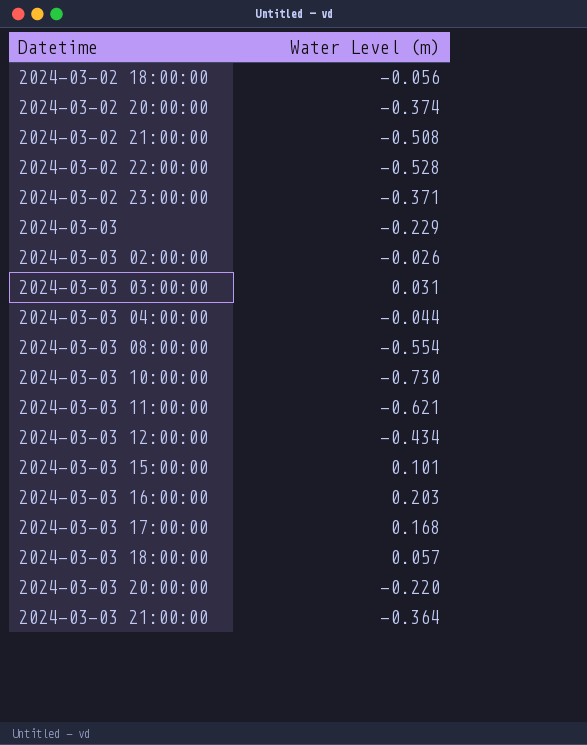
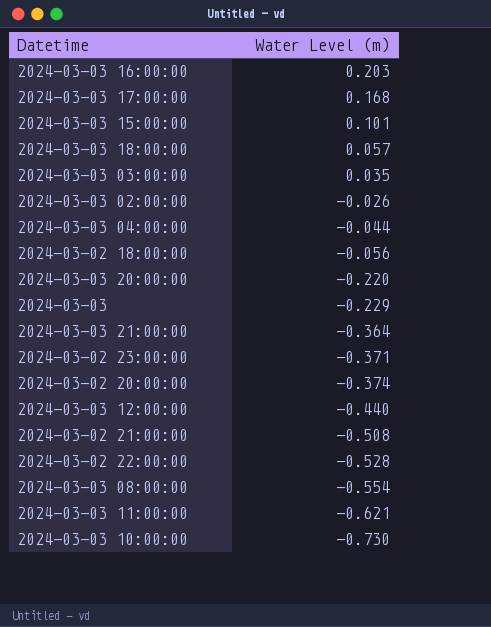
row order: Datetime ascending -> Water Level (m) descending
2024-03-03 03:00:00 | Water Level (m): 0.031 -> 0.035
2024-03-03 12:00:00 | Water Level (m): -0.434 -> -0.440

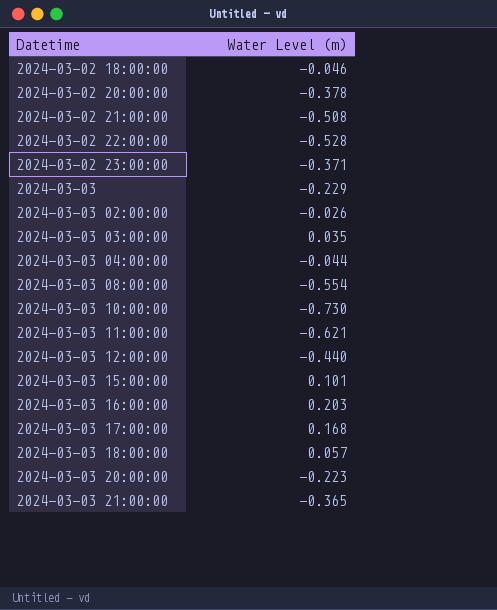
row order: Water Level (m) descending -> Datetime ascending
2024-03-02 18:00:00 | Water Level (m): -0.056 -> -0.046
2024-03-02 20:00:00 | Water Level (m): -0.374 -> -0.378
2024-03-03 20:00:00 | Water Level (m): -0.220 -> -0.223
2024-03-03 21:00:00 | Water Level (m): -0.364 -> -0.365

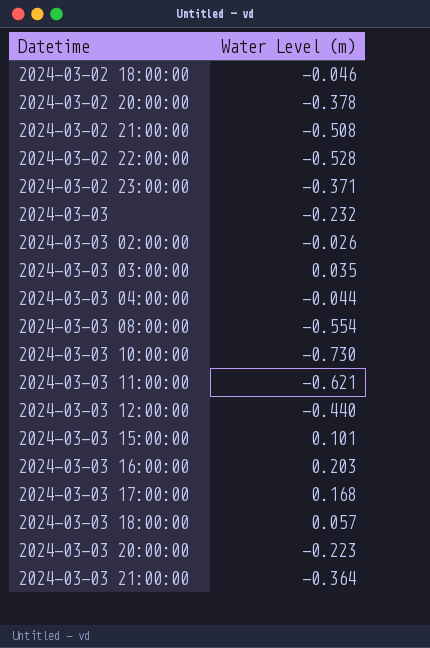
2024-03-03 | Water Level (m): -0.229 -> -0.232
2024-03-03 21:00:00 | Water Level (m): -0.365 -> -0.364

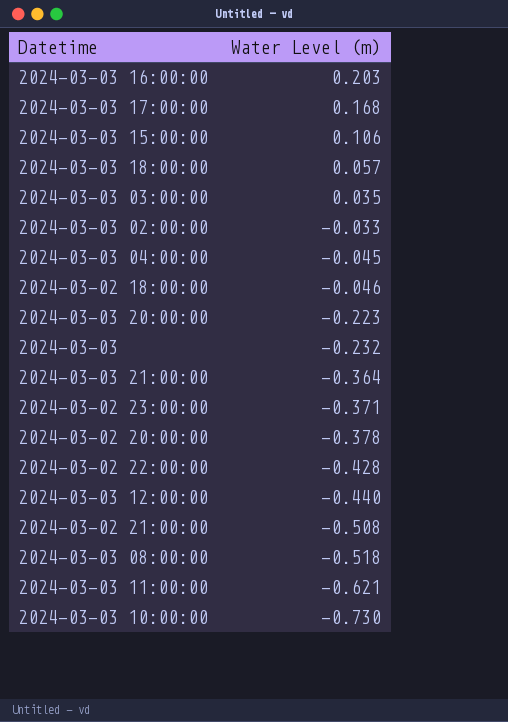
row order: Datetime ascending -> Water Level (m) descending
2024-03-03 15:00:00 | Water Level (m): 0.101 -> 0.106
2024-03-03 02:00:00 | Water Level (m): -0.026 -> -0.033
2024-03-03 04:00:00 | Water Level (m): -0.044 -> -0.045
2024-03-02 22:00:00 | Water Level (m): -0.528 -> -0.428
2024-03-03 08:00:00 | Water Level (m): -0.554 -> -0.518

